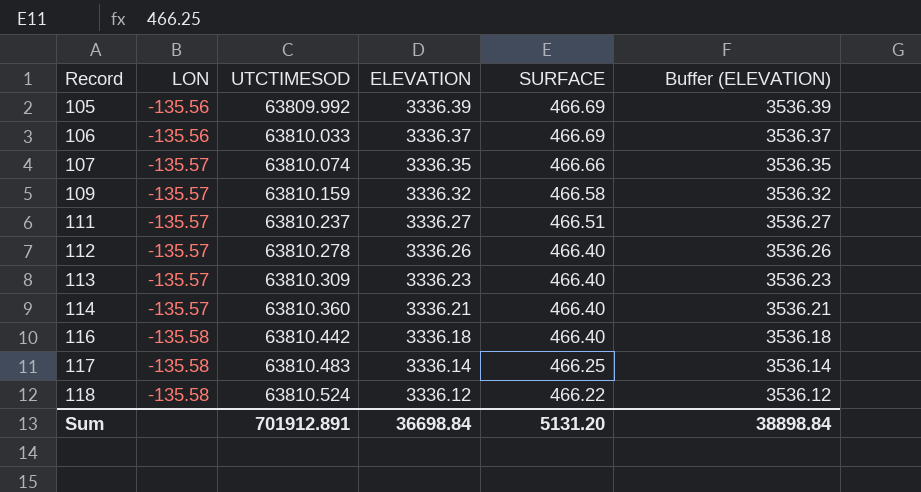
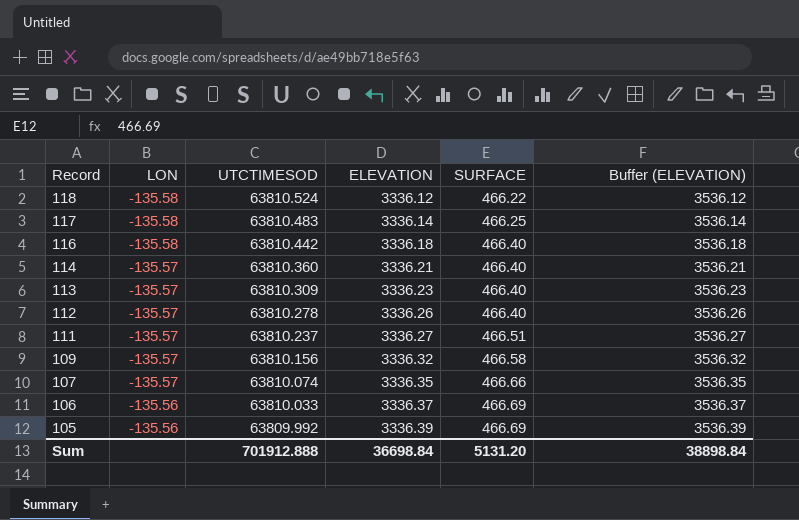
row order: Record ascending -> Record descending
109 | UTCTIMESOD: 63810.159 -> 63810.156
Sum | UTCTIMESOD: 701912.891 -> 701912.888

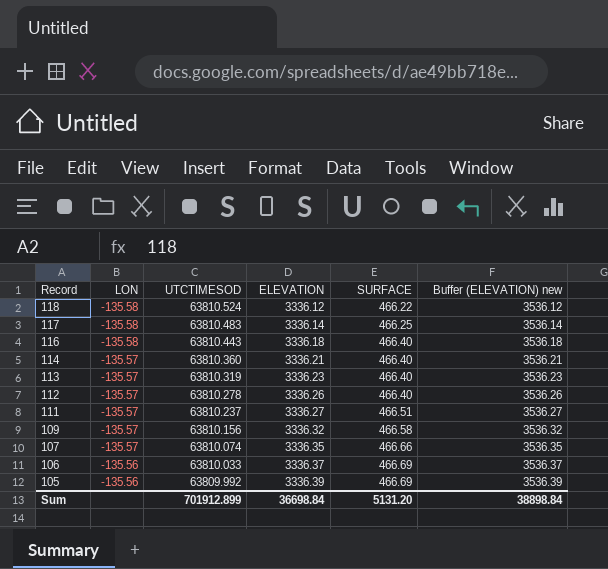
column name: Buffer (ELEVATION) -> Buffer (ELEVATION) new
116 | UTCTIMESOD: 63810.442 -> 63810.443
113 | UTCTIMESOD: 63810.309 -> 63810.319
Sum | UTCTIMESOD: 701912.888 -> 701912.899

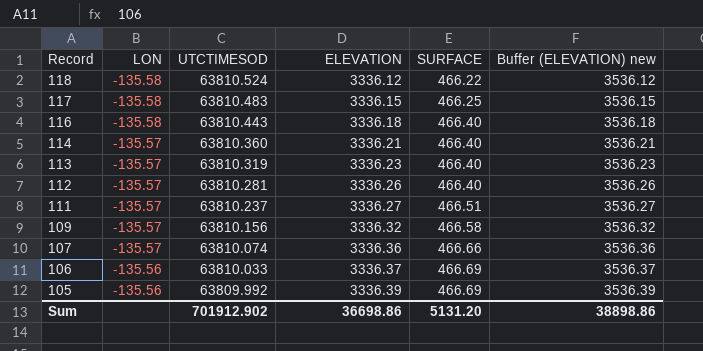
117 | ELEVATION: 3336.14 -> 3336.15
117 | Buffer (ELEVATION) new: 3536.14 -> 3536.15
112 | UTCTIMESOD: 63810.278 -> 63810.281
107 | ELEVATION: 3336.35 -> 3336.36
107 | Buffer (ELEVATION) new: 3536.35 -> 3536.36
Sum | UTCTIMESOD: 701912.899 -> 701912.902
Sum | ELEVATION: 36698.84 -> 36698.86
Sum | Buffer (ELEVATION) new: 38898.84 -> 38898.86

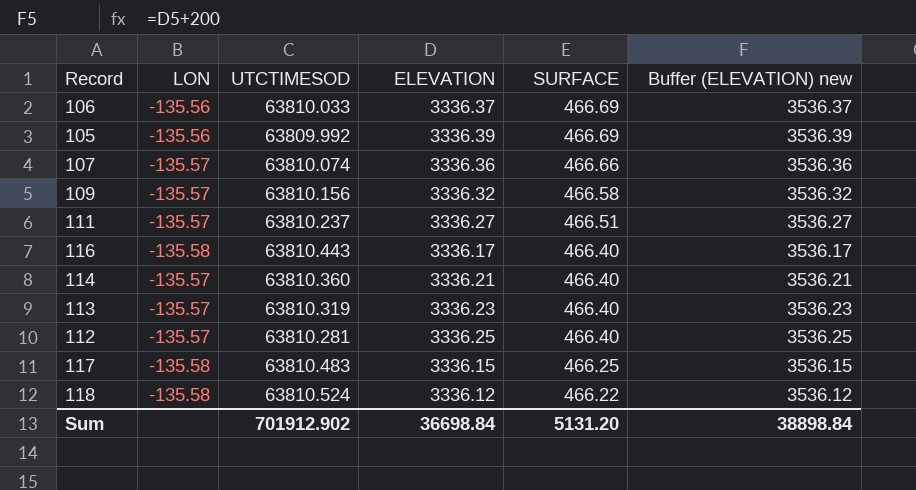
row order: Record descending -> SURFACE descending
116 | ELEVATION: 3336.18 -> 3336.17
116 | Buffer (ELEVATION) new: 3536.18 -> 3536.17
112 | ELEVATION: 3336.26 -> 3336.25
112 | Buffer (ELEVATION) new: 3536.26 -> 3536.25
Sum | ELEVATION: 36698.86 -> 36698.84
Sum | Buffer (ELEVATION) new: 38898.86 -> 38898.84

